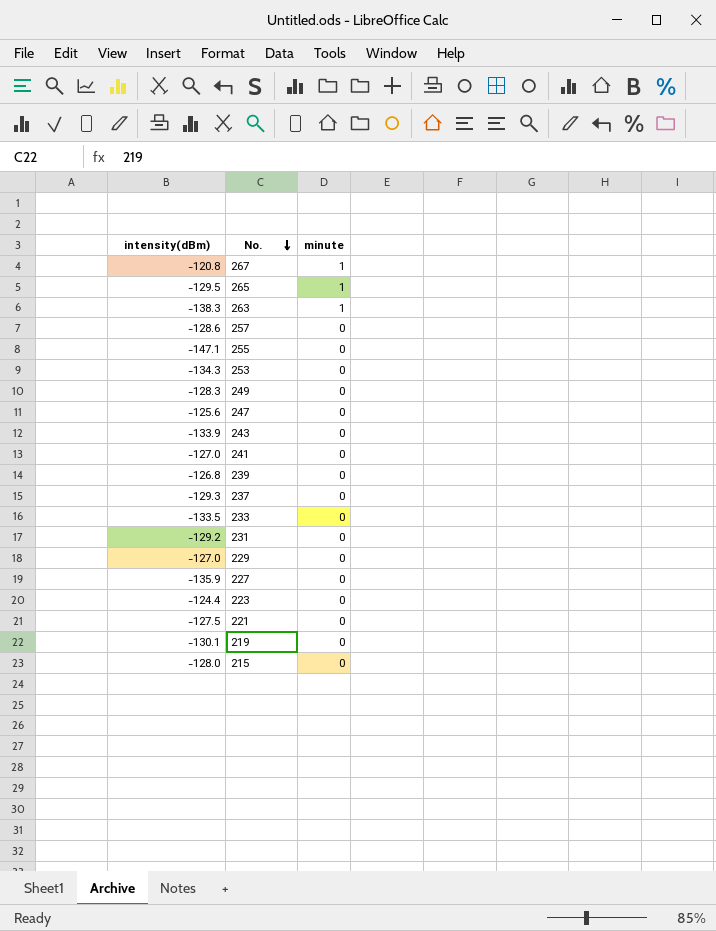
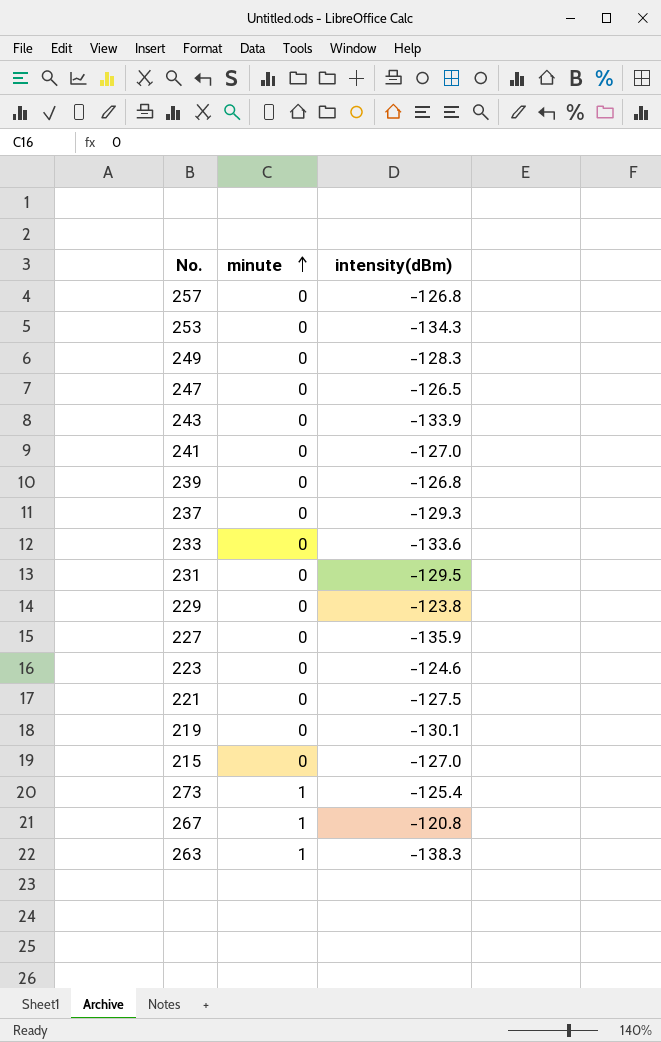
row order: No. descending -> minute ascending
column intensity(dBm) | position: 1 -> 3
row 265: -129.5 | 1 -> none
row 255: -147.1 | 0 -> none
257 | intensity(dBm): -128.6 -> -126.8
247 | intensity(dBm): -125.6 -> -126.5
233 | intensity(dBm): -133.5 -> -133.6
231 | intensity(dBm): -129.2 -> -129.5
229 | intensity(dBm): -127.0 -> -123.8
223 | intensity(dBm): -124.4 -> -124.6
215 | intensity(dBm): -128.0 -> -127.0
row 273: none -> 1 | -125.4

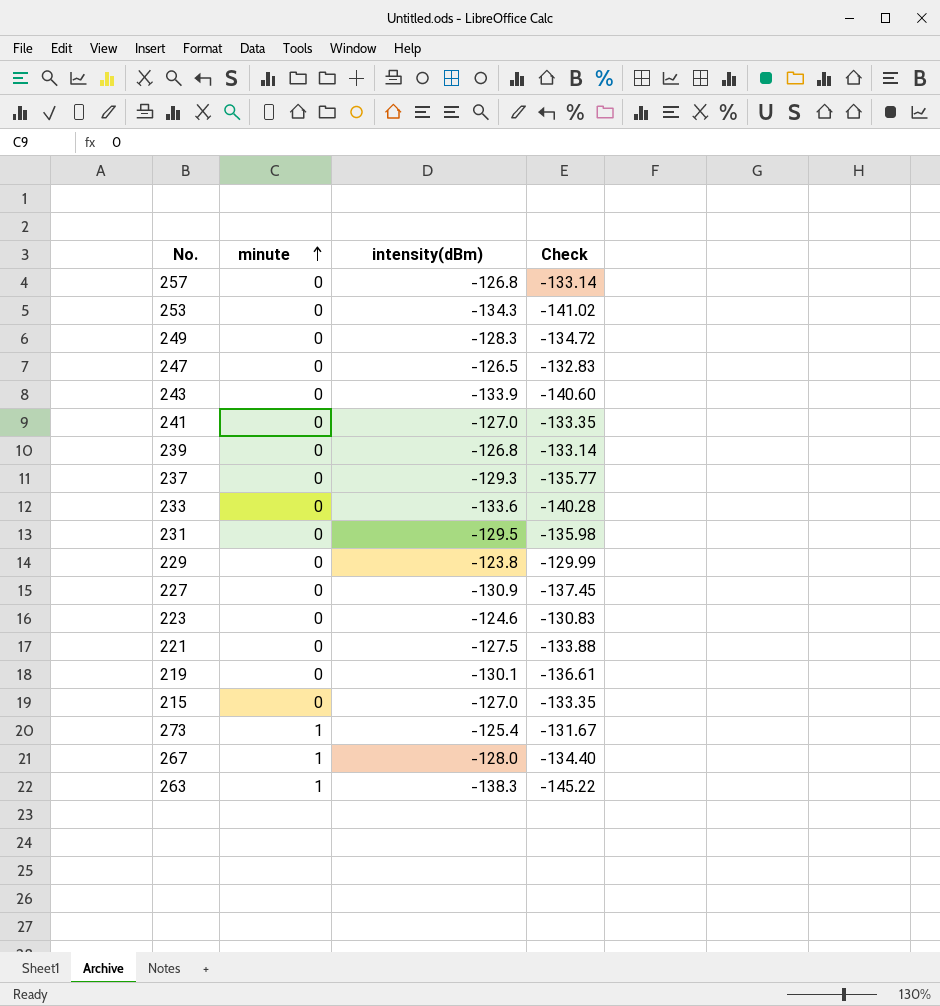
column Check | formula: none -> [intensity(dBm)] * 1.05
227 | intensity(dBm): -135.9 -> -130.9
267 | intensity(dBm): -120.8 -> -128.0

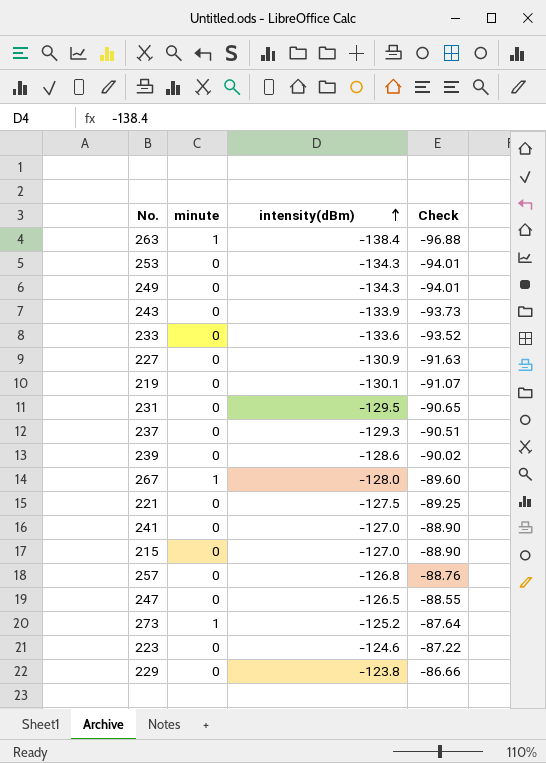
row order: minute ascending -> intensity(dBm) ascending
column Check | formula: [intensity(dBm)] * 1.05 -> [intensity(dBm)] * 0.7
263 | intensity(dBm): -138.3 -> -138.4
249 | intensity(dBm): -128.3 -> -134.3
239 | intensity(dBm): -126.8 -> -128.6
273 | intensity(dBm): -125.4 -> -125.2

